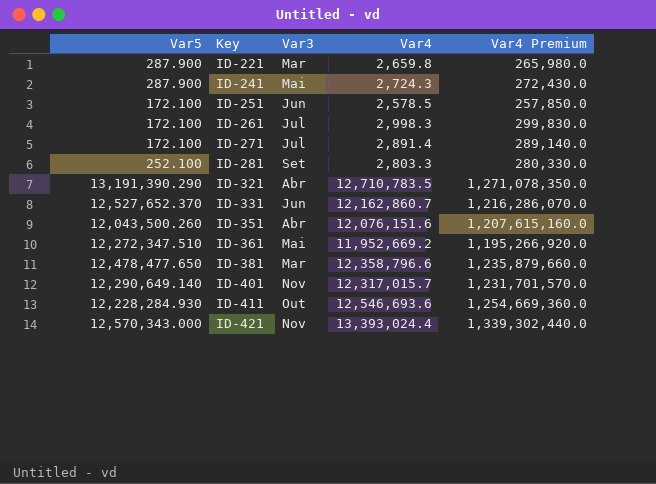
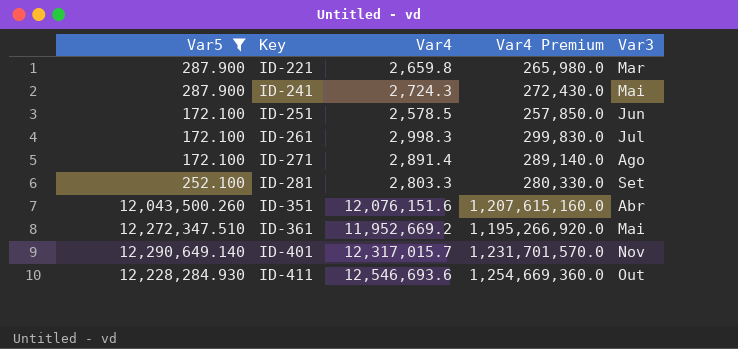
filter: none -> Var5 <= 12,290,649.140
column Var3 | position: 3 -> 5
ID-271 | Var3: Jul -> Ago

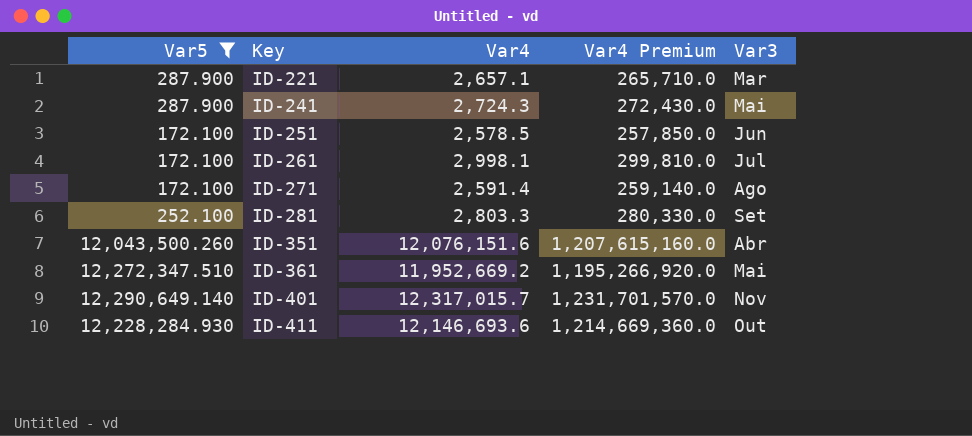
ID-221 | Var4: 2,659.8 -> 2,657.1
ID-221 | Var4 Premium: 265,980.0 -> 265,710.0
ID-261 | Var4: 2,998.3 -> 2,998.1
ID-261 | Var4 Premium: 299,830.0 -> 299,810.0
ID-271 | Var4: 2,891.4 -> 2,591.4
ID-271 | Var4 Premium: 289,140.0 -> 259,140.0
ID-411 | Var4: 12,546,693.6 -> 12,146,693.6
ID-411 | Var4 Premium: 1,254,669,360.0 -> 1,214,669,360.0

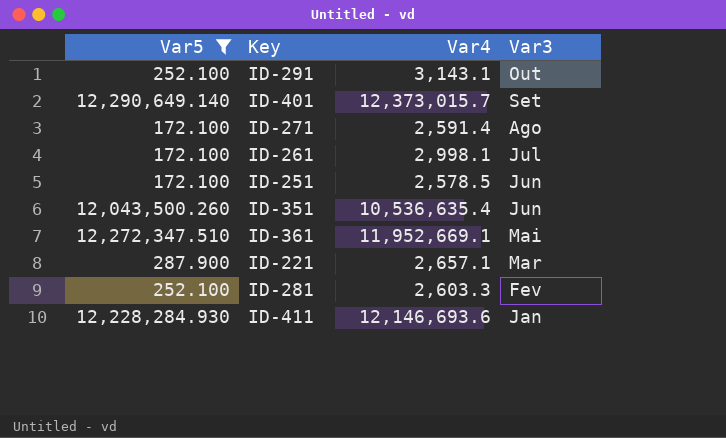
row order: Key ascending -> Var3 descending
column Var4 Premium | formula: [Var4] * 100 -> none
row ID-241: 287.900 | 2,724.3 | 272,430.0 | Mai -> none
row ID-291: none -> 252.100 | 3,143.1 | Out
ID-401 | Var4: 12,317,015.7 -> 12,373,015.7
ID-401 | Var3: Nov -> Set
ID-351 | Var4: 12,076,151.6 -> 10,536,635.4
ID-351 | Var3: Abr -> Jun
ID-361 | Var4: 11,952,669.2 -> 11,952,669.1
ID-281 | Var4: 2,803.3 -> 2,603.3
ID-281 | Var3: Set -> Fev
ID-411 | Var3: Out -> Jan

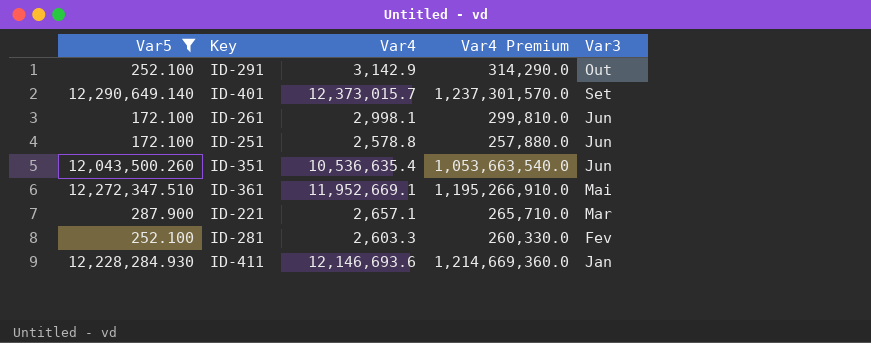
column Var4 Premium | formula: none -> [Var4] * 100
row ID-271: 172.100 | 2,591.4 | Ago -> none
ID-291 | Var4: 3,143.1 -> 3,142.9
ID-261 | Var3: Jul -> Jun
ID-251 | Var4: 2,578.5 -> 2,578.8

